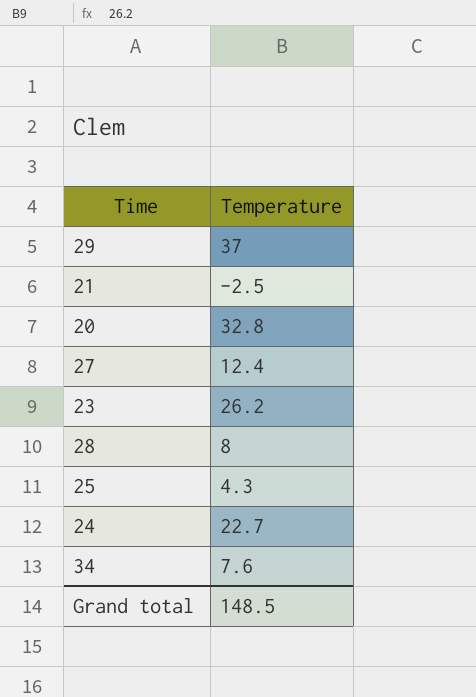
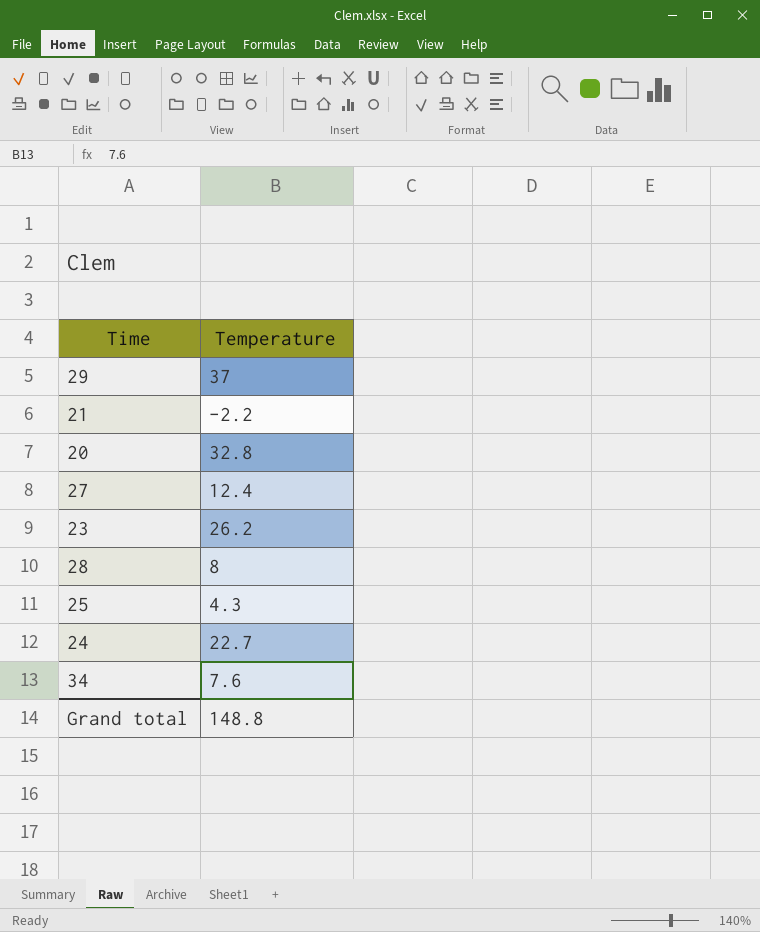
21 | Temperature: -2.5 -> -2.2
Grand total | Temperature: 148.5 -> 148.8

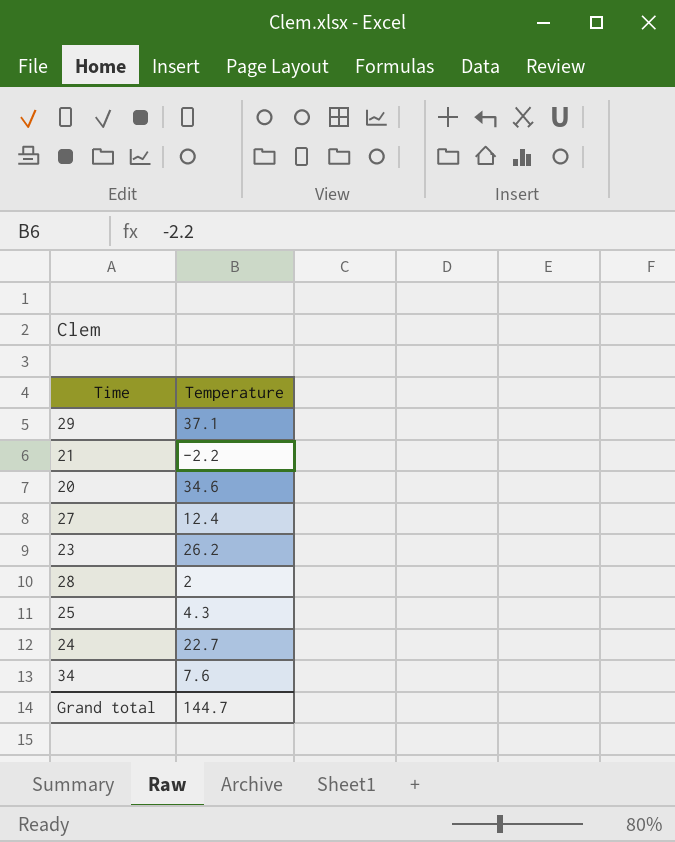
29 | Temperature: 37 -> 37.1
20 | Temperature: 32.8 -> 34.6
28 | Temperature: 8 -> 2
Grand total | Temperature: 148.8 -> 144.7

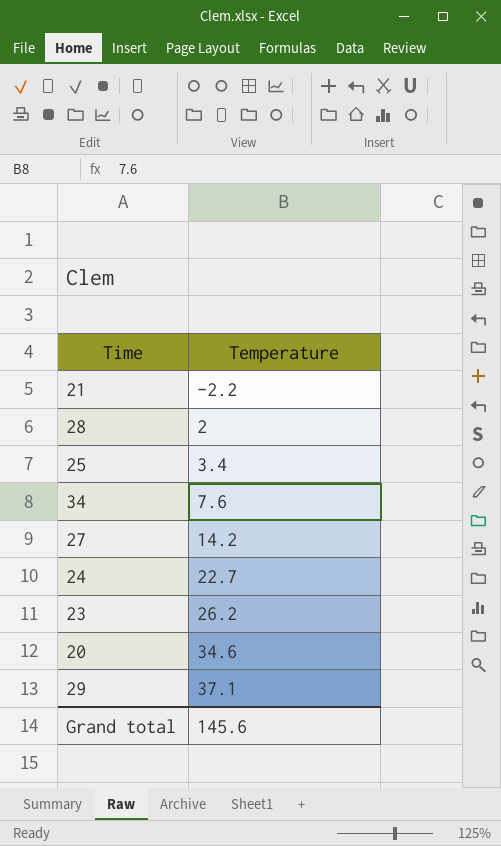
row order: none -> Temperature ascending
25 | Temperature: 4.3 -> 3.4
27 | Temperature: 12.4 -> 14.2
Grand total | Temperature: 144.7 -> 145.6

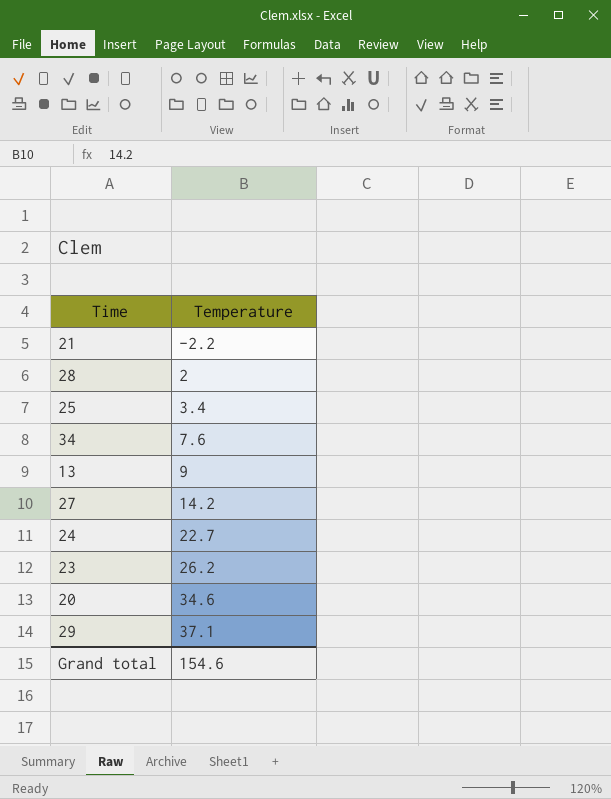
row 13: none -> 9
Grand total | Temperature: 145.6 -> 154.6

